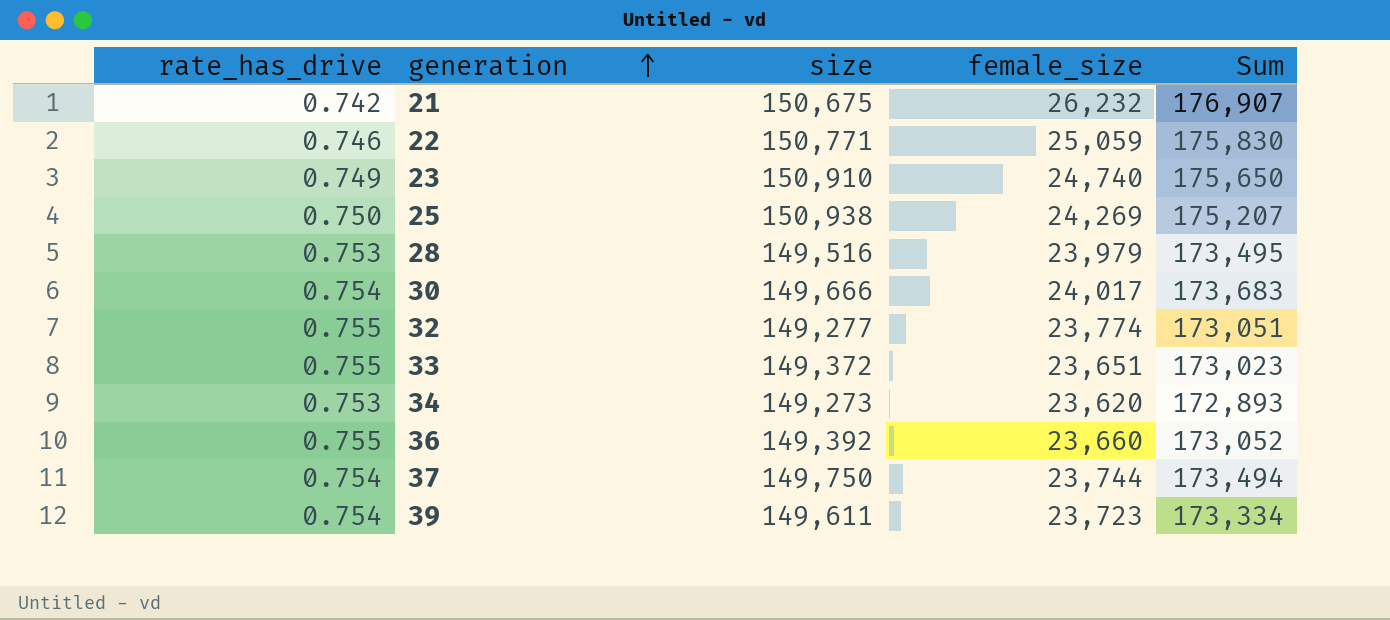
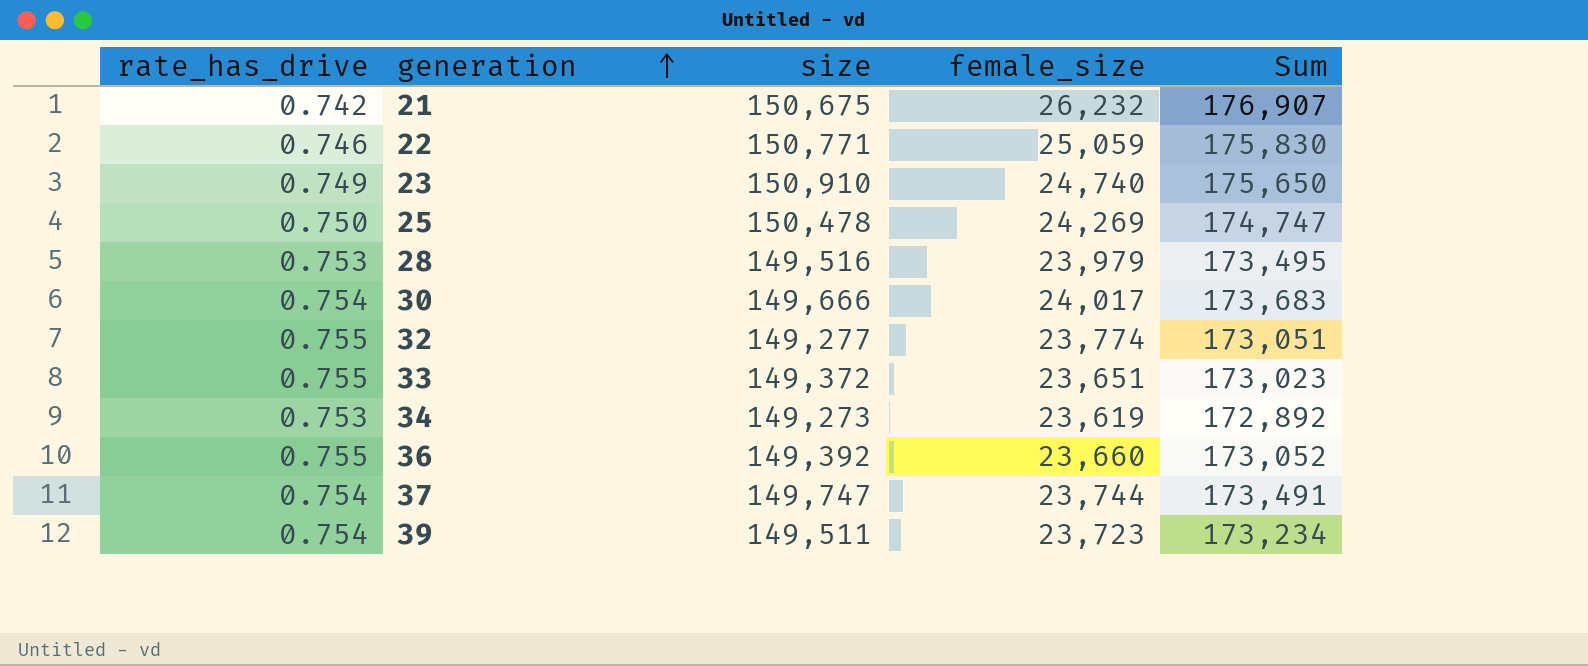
25 | size: 150,938 -> 150,478
25 | Sum: 175,207 -> 174,747
34 | female_size: 23,620 -> 23,619
34 | Sum: 172,893 -> 172,892
37 | size: 149,750 -> 149,747
37 | Sum: 173,494 -> 173,491
39 | size: 149,611 -> 149,511
39 | Sum: 173,334 -> 173,234

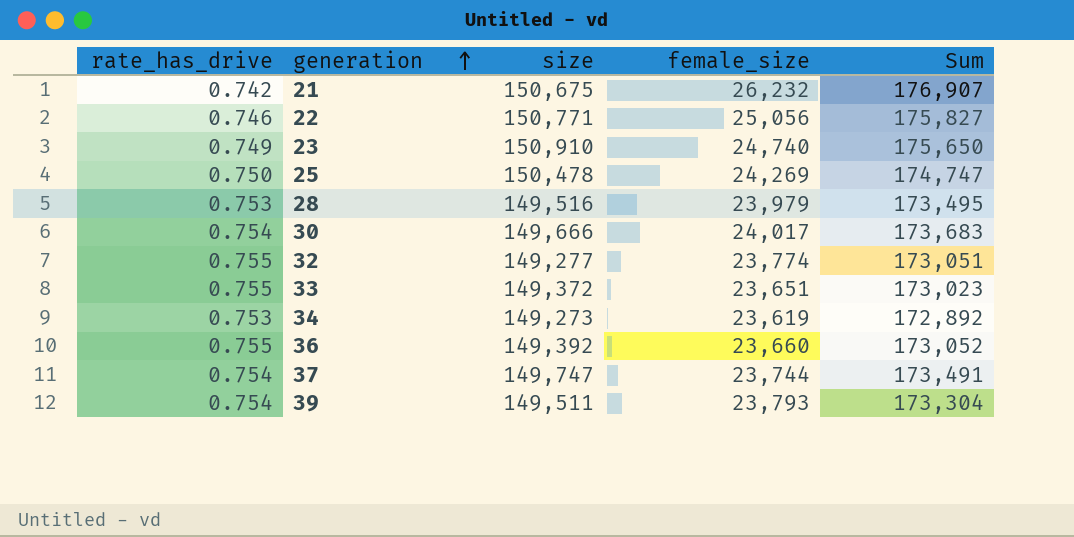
22 | female_size: 25,059 -> 25,056
22 | Sum: 175,830 -> 175,827
39 | female_size: 23,723 -> 23,793
39 | Sum: 173,234 -> 173,304

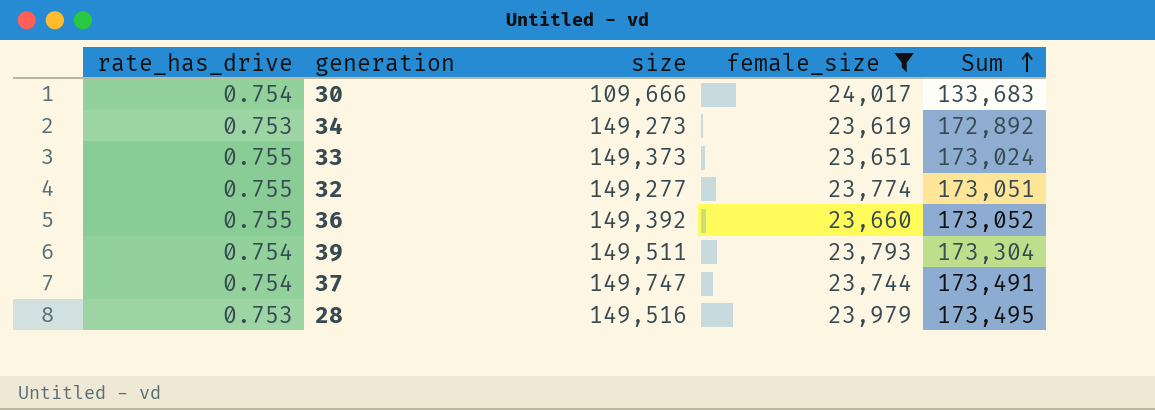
filter: none -> female_size <= 24,017
row order: generation ascending -> Sum ascending
30 | size: 149,666 -> 109,666
30 | Sum: 173,683 -> 133,683
33 | size: 149,372 -> 149,373
33 | Sum: 173,023 -> 173,024

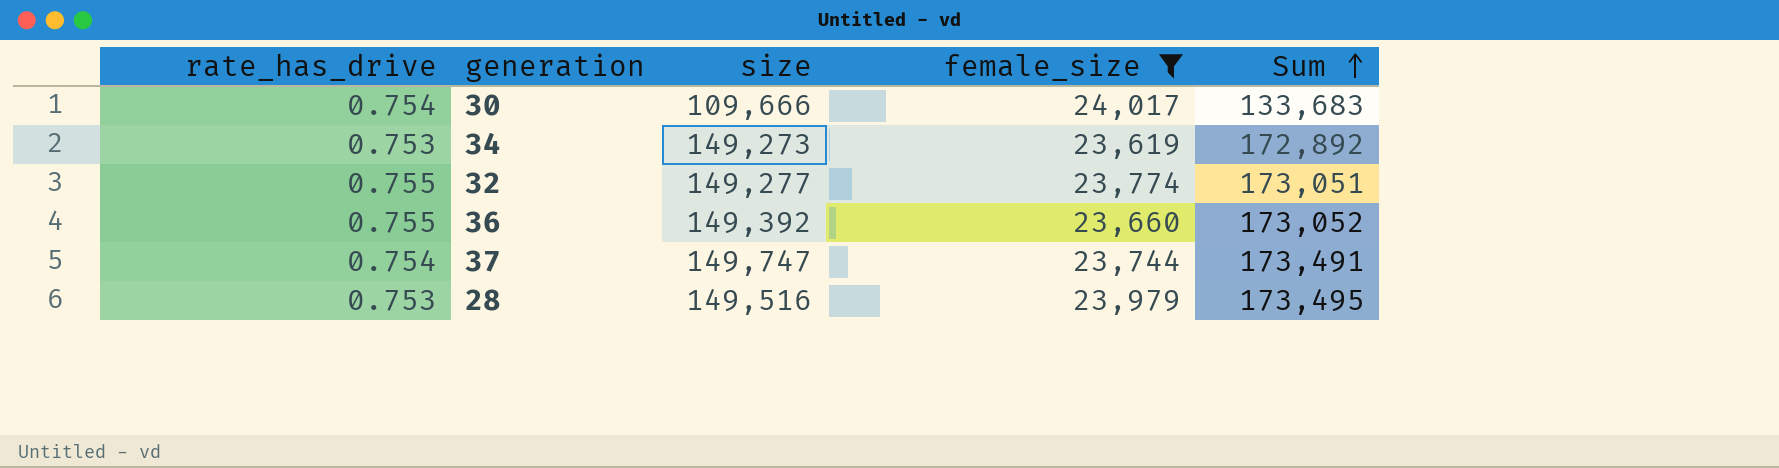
row 33: 0.755 | 149,373 | 23,651 | 173,024 -> none
row 39: 0.754 | 149,511 | 23,793 | 173,304 -> none

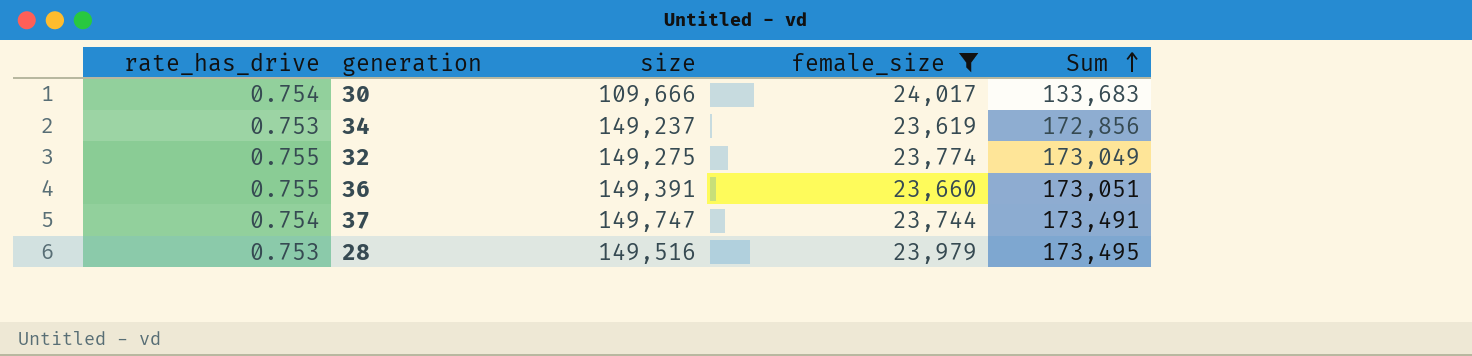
34 | size: 149,273 -> 149,237
34 | Sum: 172,892 -> 172,856
32 | size: 149,277 -> 149,275
32 | Sum: 173,051 -> 173,049
36 | size: 149,392 -> 149,391
36 | Sum: 173,052 -> 173,051

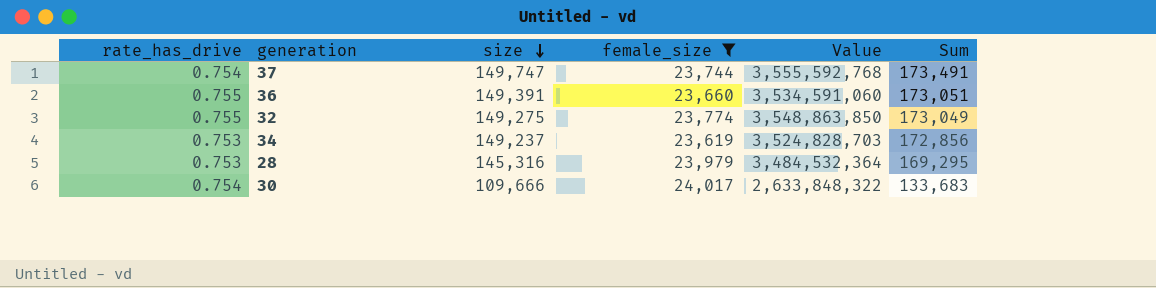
row order: Sum ascending -> size descending
column Value | formula: none -> [size] * [female_size]
28 | size: 149,516 -> 145,316
28 | Sum: 173,495 -> 169,295

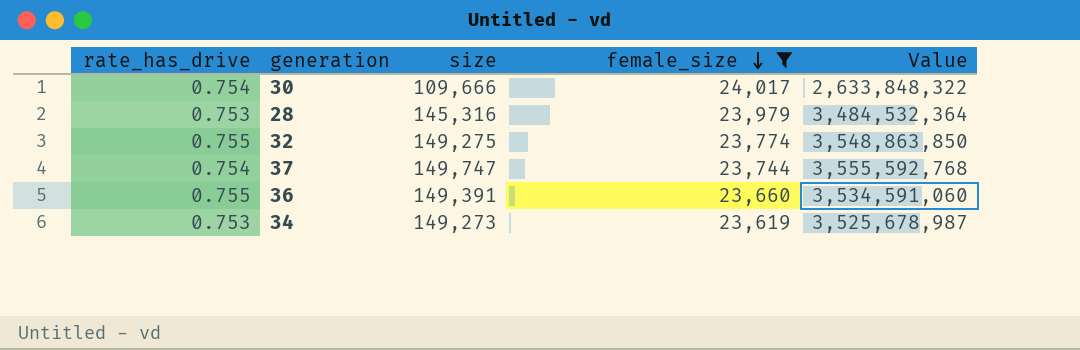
row order: size descending -> female_size descending
column Sum | formula: [size] + [female_size] -> none
34 | size: 149,237 -> 149,273
34 | Value: 3,524,828,703 -> 3,525,678,987

